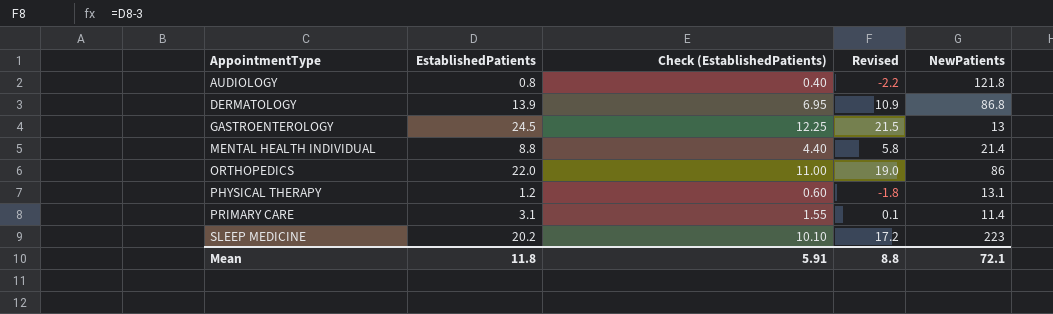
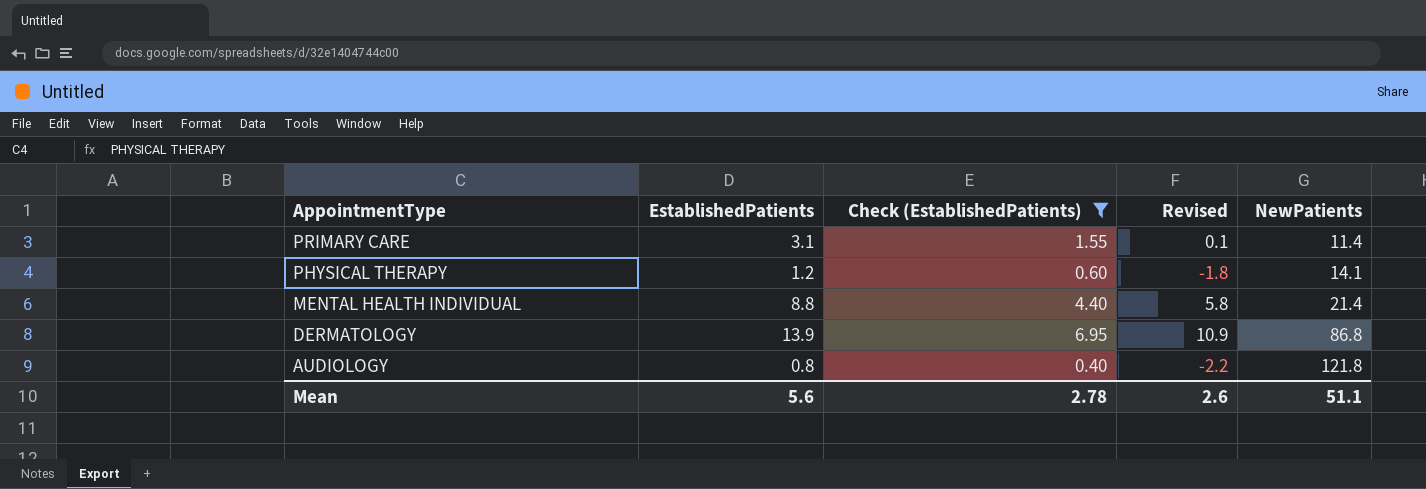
filter: none -> Check (EstablishedPatients) <= 6.95
row order: AppointmentType ascending -> AppointmentType descending
PHYSICAL THERAPY | NewPatients: 13.1 -> 14.1
Mean | EstablishedPatients: 11.8 -> 5.6
Mean | Check (EstablishedPatients): 5.91 -> 2.78
Mean | Revised: 8.8 -> 2.6
Mean | NewPatients: 72.1 -> 51.1

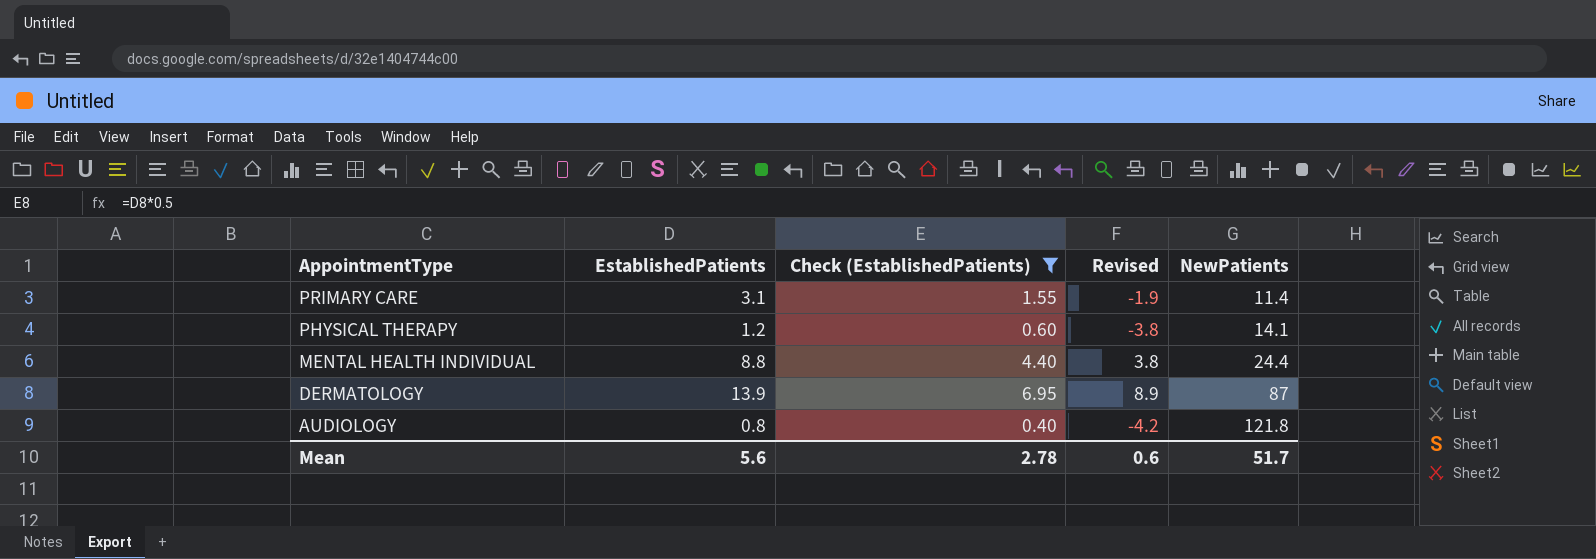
column Revised | formula: [EstablishedPatients] - 3 -> [EstablishedPatients] - 5
MENTAL HEALTH INDIVIDUAL | NewPatients: 21.4 -> 24.4
DERMATOLOGY | NewPatients: 86.8 -> 87
Mean | Revised: 2.6 -> 0.6
Mean | NewPatients: 51.1 -> 51.7

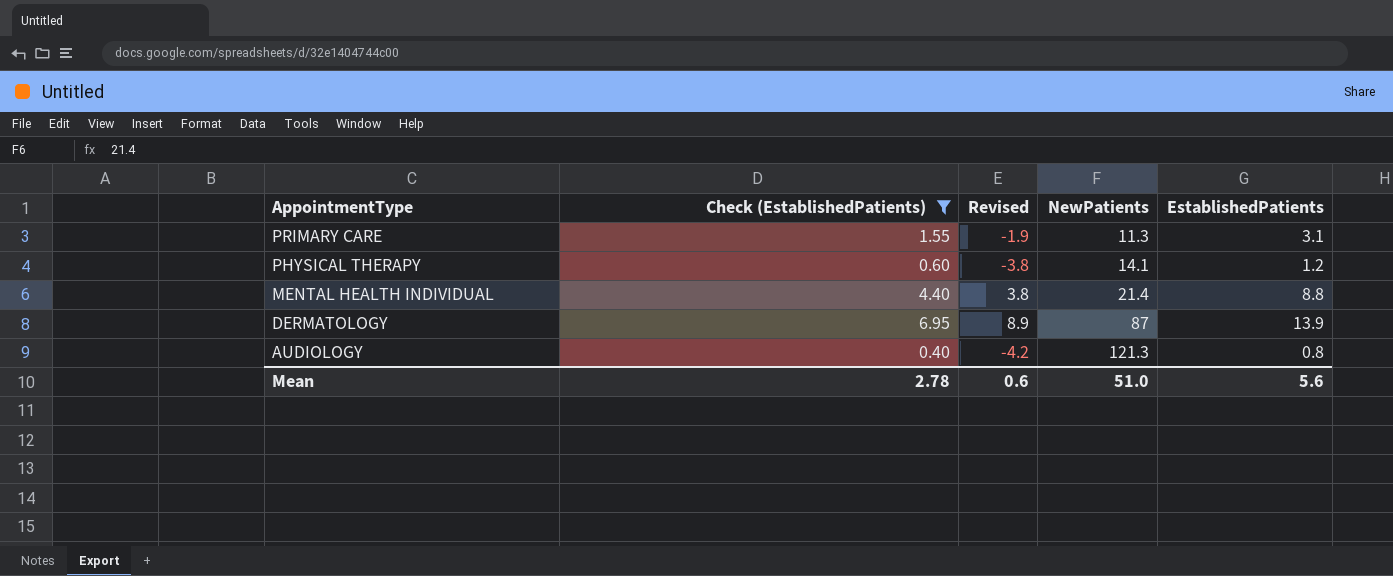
column EstablishedPatients | position: 2 -> 5
PRIMARY CARE | NewPatients: 11.4 -> 11.3
MENTAL HEALTH INDIVIDUAL | NewPatients: 24.4 -> 21.4
AUDIOLOGY | NewPatients: 121.8 -> 121.3
Mean | NewPatients: 51.7 -> 51.0

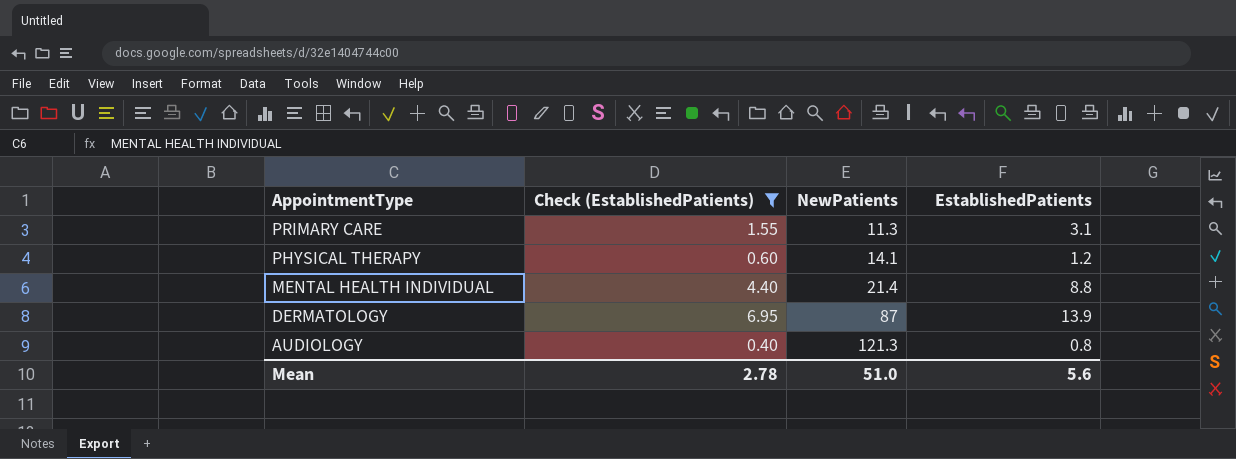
column Revised | formula: [EstablishedPatients] - 5 -> none

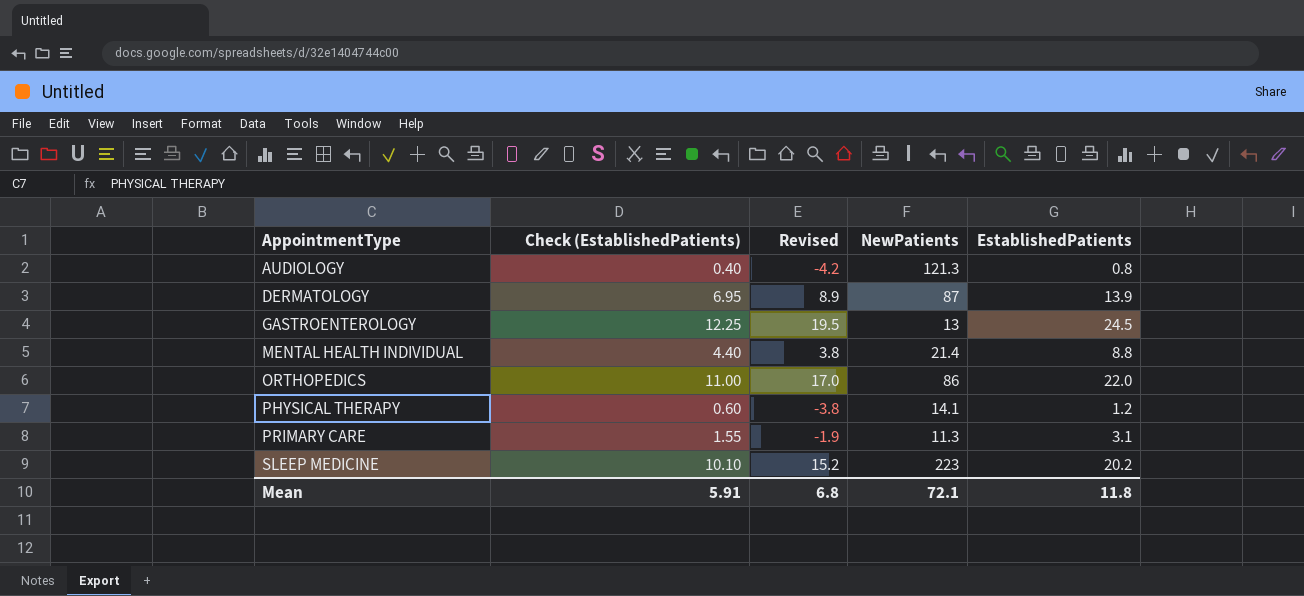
filter: Check (EstablishedPatients) <= 6.95 -> none
row order: AppointmentType descending -> AppointmentType ascending
column Revised | formula: none -> [EstablishedPatients] - 5
Mean | Check (EstablishedPatients): 2.78 -> 5.91
Mean | NewPatients: 51.0 -> 72.1
Mean | EstablishedPatients: 5.6 -> 11.8

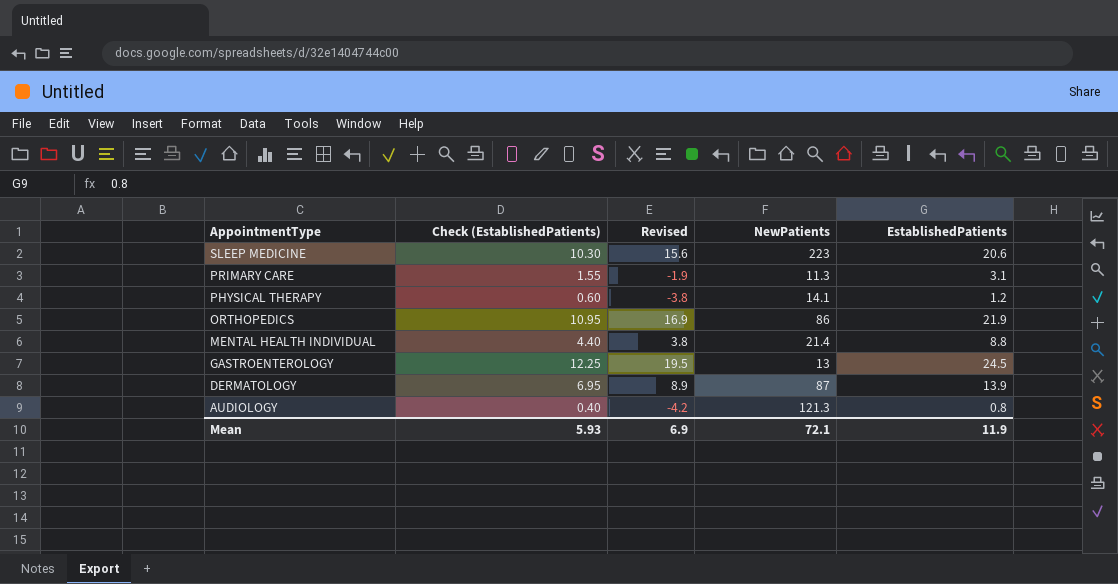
row order: AppointmentType ascending -> AppointmentType descending
SLEEP MEDICINE | Check (EstablishedPatients): 10.10 -> 10.30
SLEEP MEDICINE | Revised: 15.2 -> 15.6
SLEEP MEDICINE | EstablishedPatients: 20.2 -> 20.6
ORTHOPEDICS | Check (EstablishedPatients): 11.00 -> 10.95
ORTHOPEDICS | Revised: 17.0 -> 16.9
ORTHOPEDICS | EstablishedPatients: 22.0 -> 21.9
Mean | Check (EstablishedPatients): 5.91 -> 5.93
Mean | Revised: 6.8 -> 6.9
Mean | EstablishedPatients: 11.8 -> 11.9

